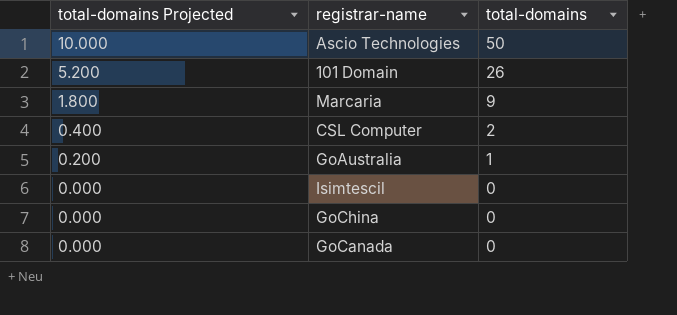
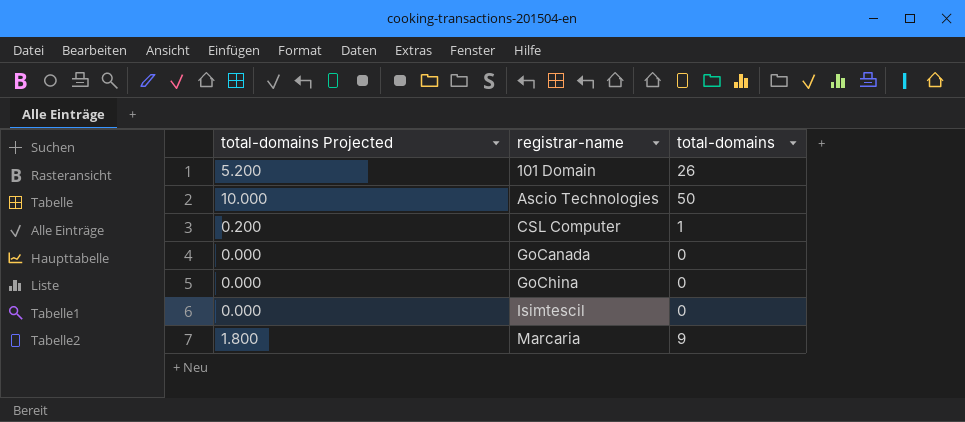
row order: total-domains Projected descending -> registrar-name ascending
row GoAustralia: 0.200 | 1 -> none
CSL Computer | total-domains Projected: 0.400 -> 0.200
CSL Computer | total-domains: 2 -> 1

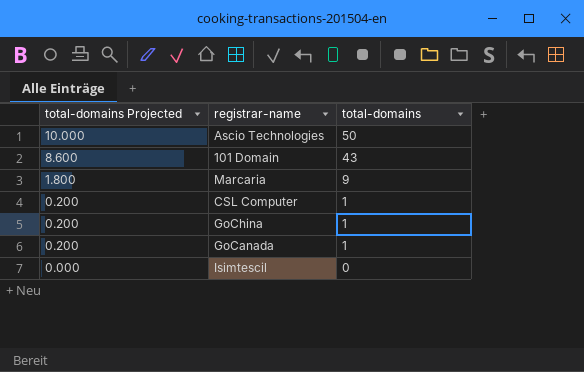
row order: registrar-name ascending -> total-domains Projected descending
101 Domain | total-domains Projected: 5.200 -> 8.600
101 Domain | total-domains: 26 -> 43
GoChina | total-domains Projected: 0.000 -> 0.200
GoChina | total-domains: 0 -> 1
GoCanada | total-domains Projected: 0.000 -> 0.200
GoCanada | total-domains: 0 -> 1

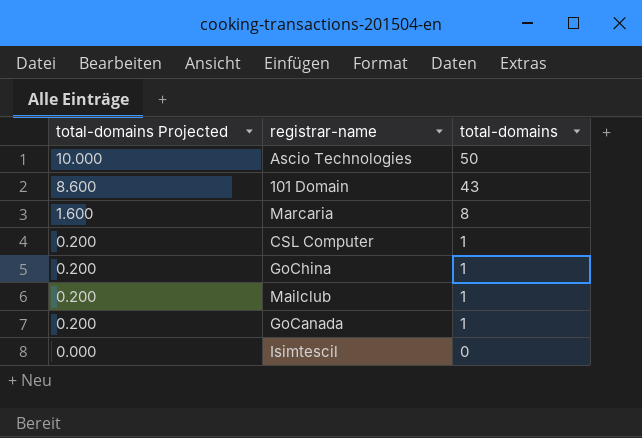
Marcaria | total-domains Projected: 1.800 -> 1.600
Marcaria | total-domains: 9 -> 8
row Mailclub: none -> 0.200 | 1

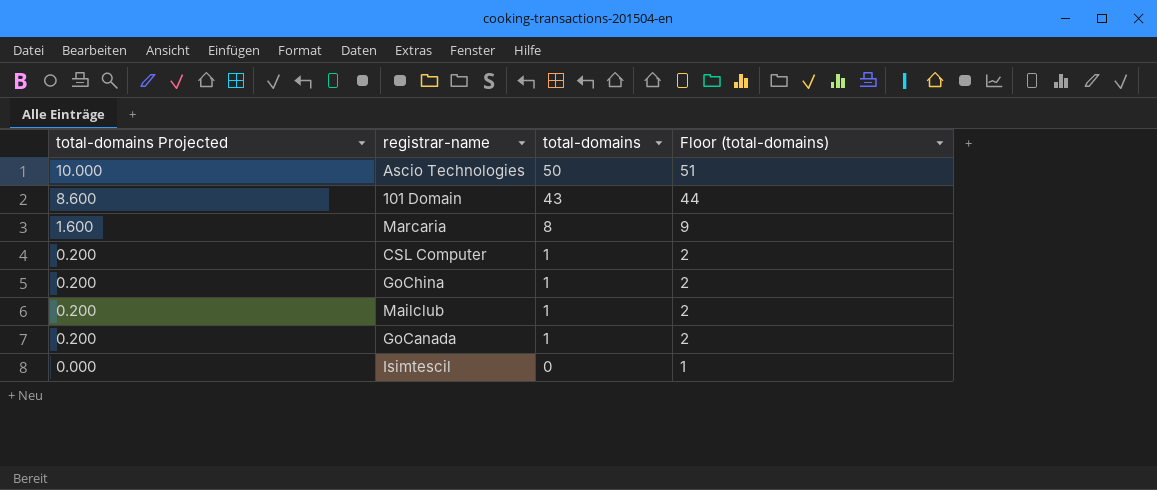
column Floor (total-domains) | formula: none -> [total-domains] + 1

